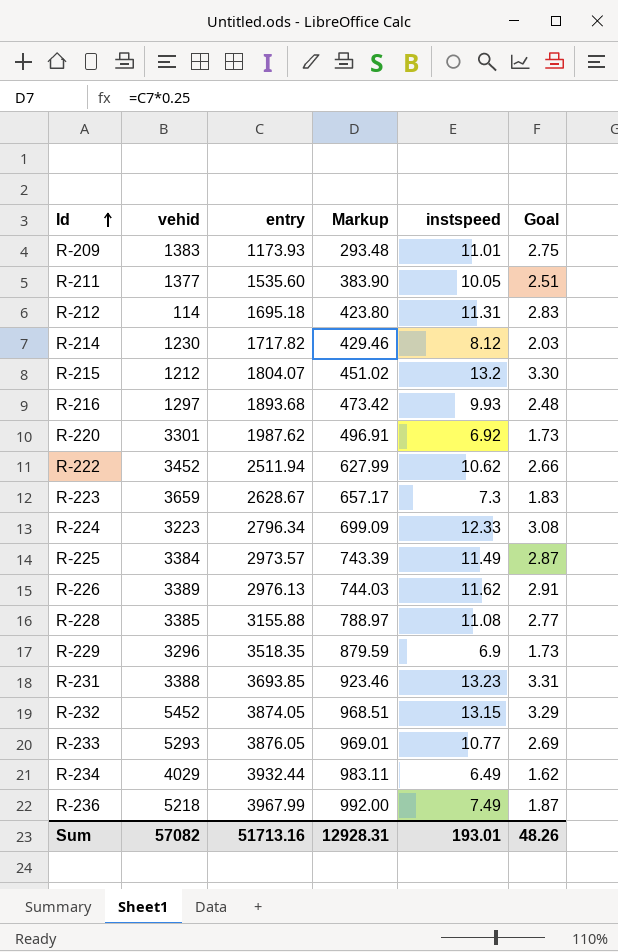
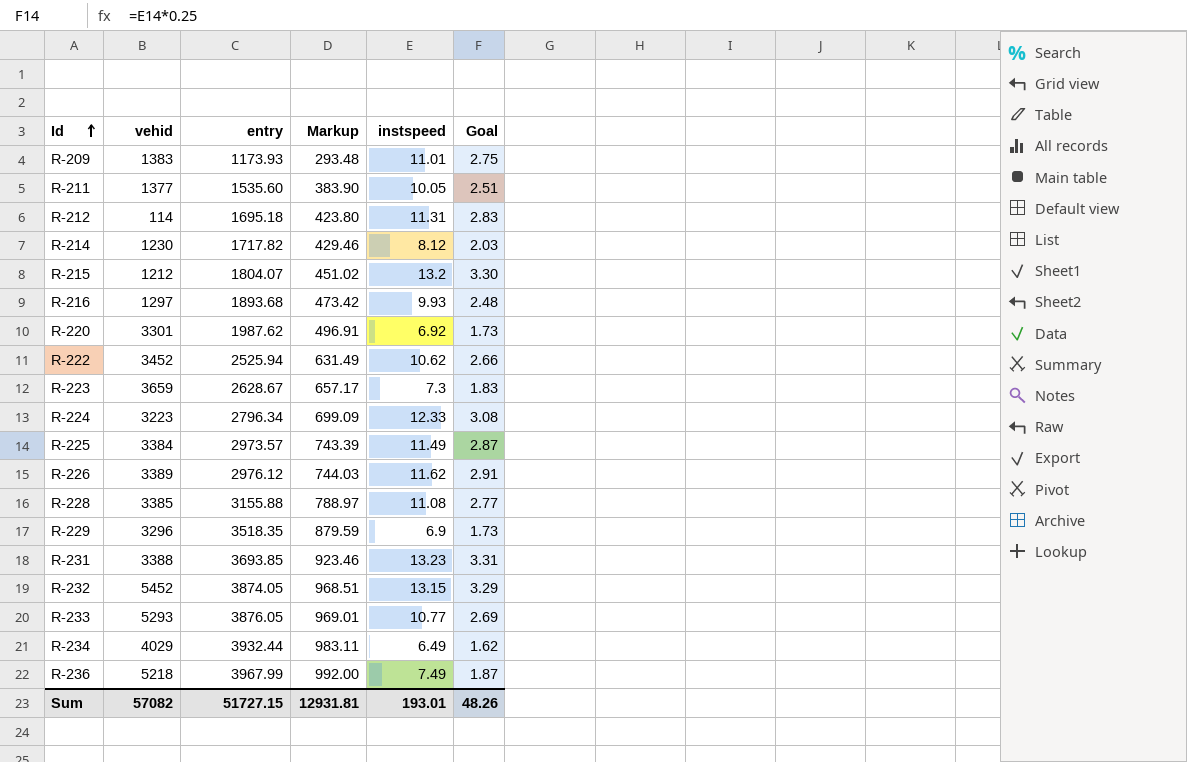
R-222 | entry: 2511.94 -> 2525.94
R-222 | Markup: 627.99 -> 631.49
R-226 | entry: 2976.13 -> 2976.12
Sum | entry: 51713.16 -> 51727.15
Sum | Markup: 12928.31 -> 12931.81

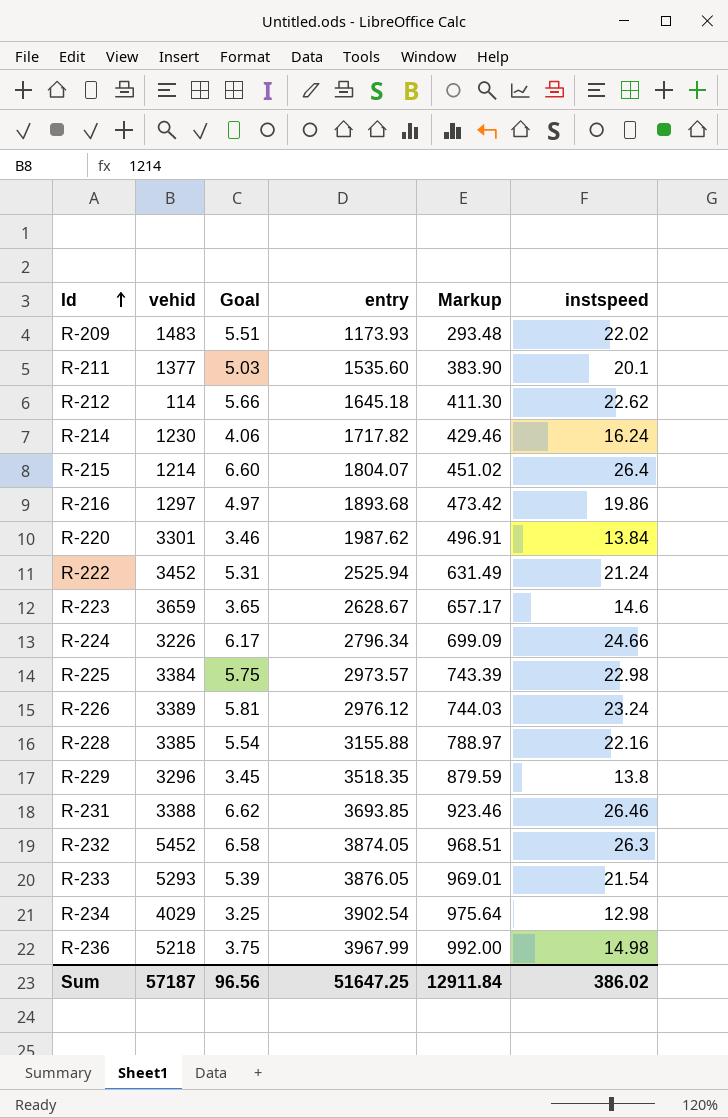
column Goal | position: 6 -> 3
R-209 | vehid: 1383 -> 1483
R-209 | Goal: 2.75 -> 5.51
R-209 | instspeed: 11.01 -> 22.02
R-211 | Goal: 2.51 -> 5.03
R-211 | instspeed: 10.05 -> 20.1
R-212 | Goal: 2.83 -> 5.66
R-212 | entry: 1695.18 -> 1645.18
R-212 | Markup: 423.80 -> 411.30
R-212 | instspeed: 11.31 -> 22.62
R-214 | Goal: 2.03 -> 4.06
R-214 | instspeed: 8.12 -> 16.24
R-215 | vehid: 1212 -> 1214
R-215 | Goal: 3.30 -> 6.60
R-215 | instspeed: 13.2 -> 26.4
R-216 | Goal: 2.48 -> 4.97
R-216 | instspeed: 9.93 -> 19.86
R-220 | Goal: 1.73 -> 3.46
R-220 | instspeed: 6.92 -> 13.84
R-222 | Goal: 2.66 -> 5.31
R-222 | instspeed: 10.62 -> 21.24
R-223 | Goal: 1.83 -> 3.65
R-223 | instspeed: 7.3 -> 14.6
R-224 | vehid: 3223 -> 3226
R-224 | Goal: 3.08 -> 6.17
R-224 | instspeed: 12.33 -> 24.66
R-225 | Goal: 2.87 -> 5.75
R-225 | instspeed: 11.49 -> 22.98
R-226 | Goal: 2.91 -> 5.81
R-226 | instspeed: 11.62 -> 23.24
R-228 | Goal: 2.77 -> 5.54
R-228 | instspeed: 11.08 -> 22.16
R-229 | Goal: 1.73 -> 3.45
R-229 | instspeed: 6.9 -> 13.8
R-231 | Goal: 3.31 -> 6.62
R-231 | instspeed: 13.23 -> 26.46
R-232 | Goal: 3.29 -> 6.58
R-232 | instspeed: 13.15 -> 26.3
R-233 | Goal: 2.69 -> 5.39
R-233 | instspeed: 10.77 -> 21.54
R-234 | Goal: 1.62 -> 3.25
R-234 | entry: 3932.44 -> 3902.54
R-234 | Markup: 983.11 -> 975.64
R-234 | instspeed: 6.49 -> 12.98
R-236 | Goal: 1.87 -> 3.75
R-236 | instspeed: 7.49 -> 14.98
Sum | vehid: 57082 -> 57187
Sum | Goal: 48.26 -> 96.56
Sum | entry: 51727.15 -> 51647.25
Sum | Markup: 12931.81 -> 12911.84
Sum | instspeed: 193.01 -> 386.02

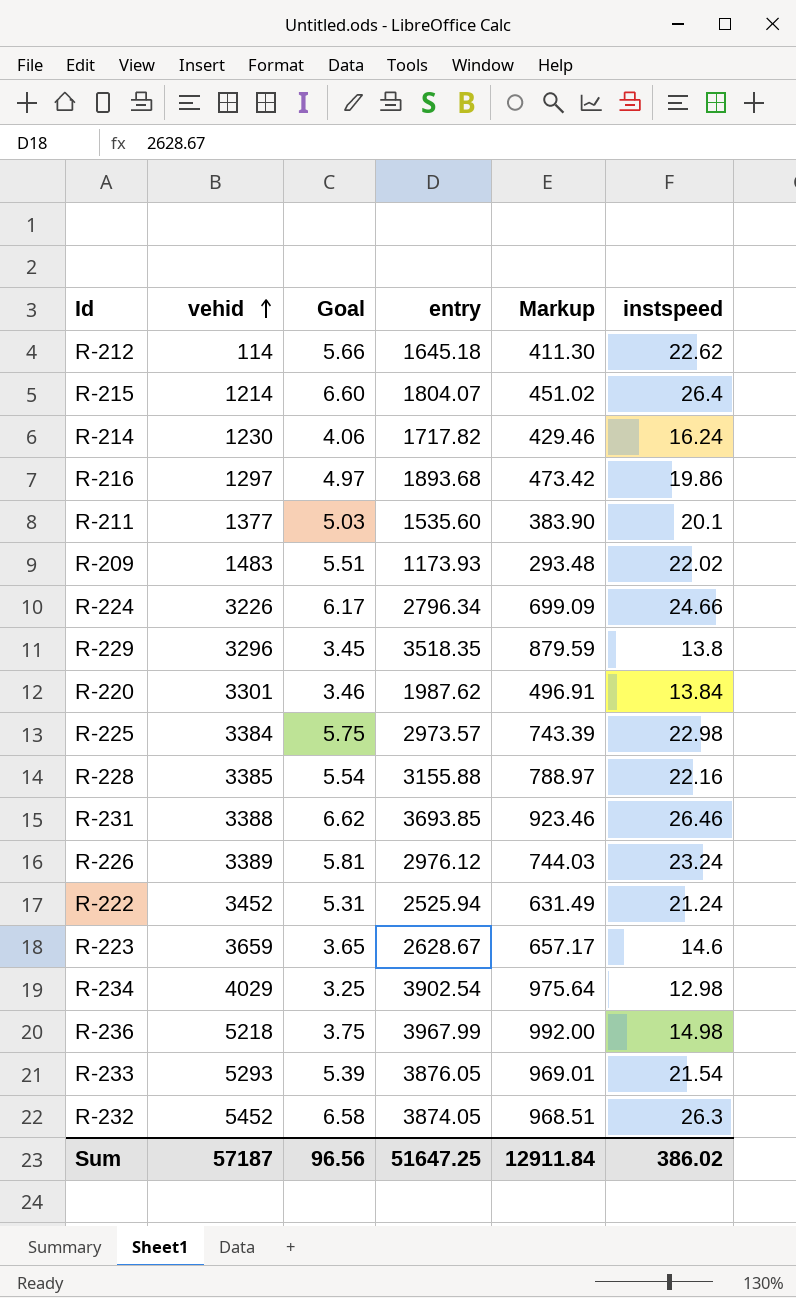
row order: Id ascending -> vehid ascending

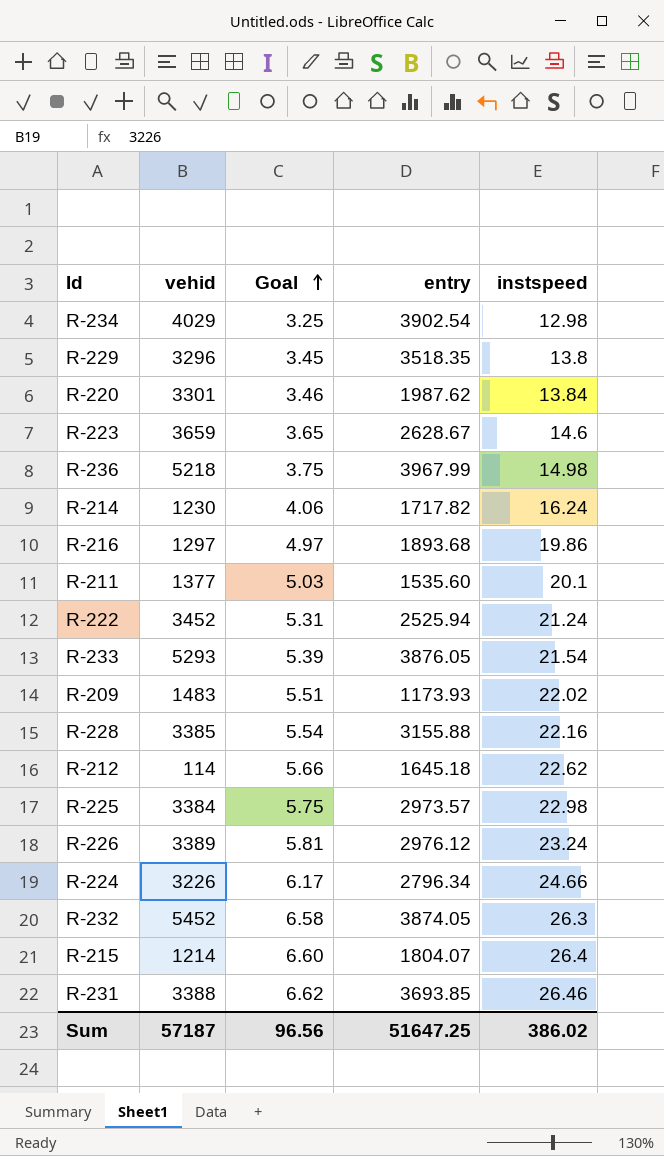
row order: vehid ascending -> Goal ascending
column Markup | formula: [entry] * 0.25 -> none

